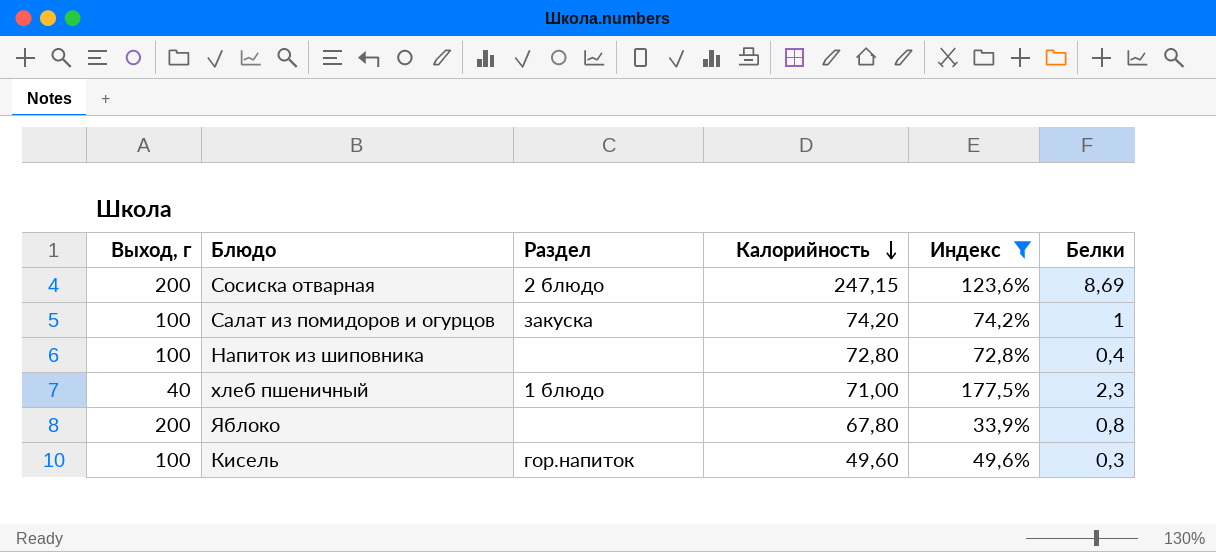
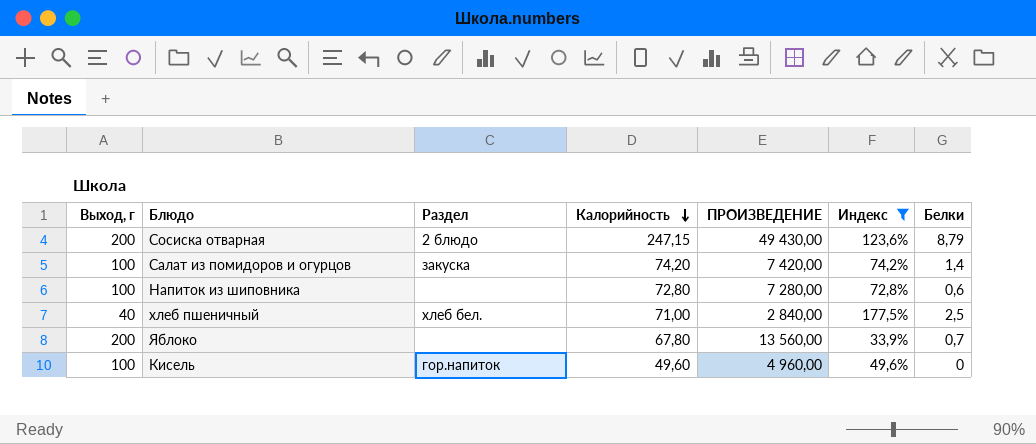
column ПРОИЗВЕДЕНИЕ | formula: none -> [Выход, г] * [Калорийность]
Сосиска отварная | Белки: 8,69 -> 8,79
Салат из помидоров и огурцов | Белки: 1 -> 1,4
Напиток из шиповника | Белки: 0,4 -> 0,6
хлеб пшеничный | Раздел: 1 блюдо -> хлеб бел.
хлеб пшеничный | Белки: 2,3 -> 2,5
Яблоко | Белки: 0,8 -> 0,7
Кисель | Белки: 0,3 -> 0

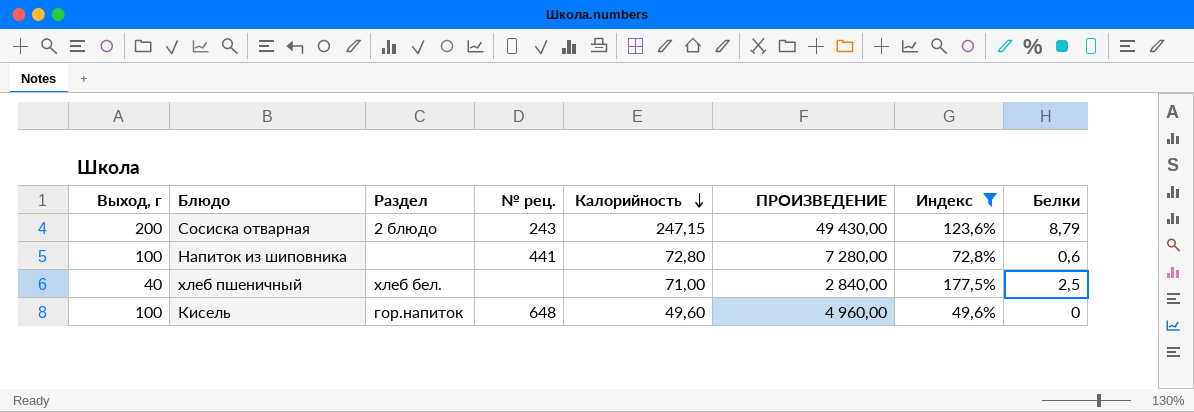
column № рец. | position: none -> 4
row Салат из помидоров и огурцов: 100 | закуска | 74,20 | 7 420,00 | 74,2% | 1,4 -> none
row Яблоко: 200 | none | 67,80 | 13 560,00 | 33,9% | 0,7 -> none

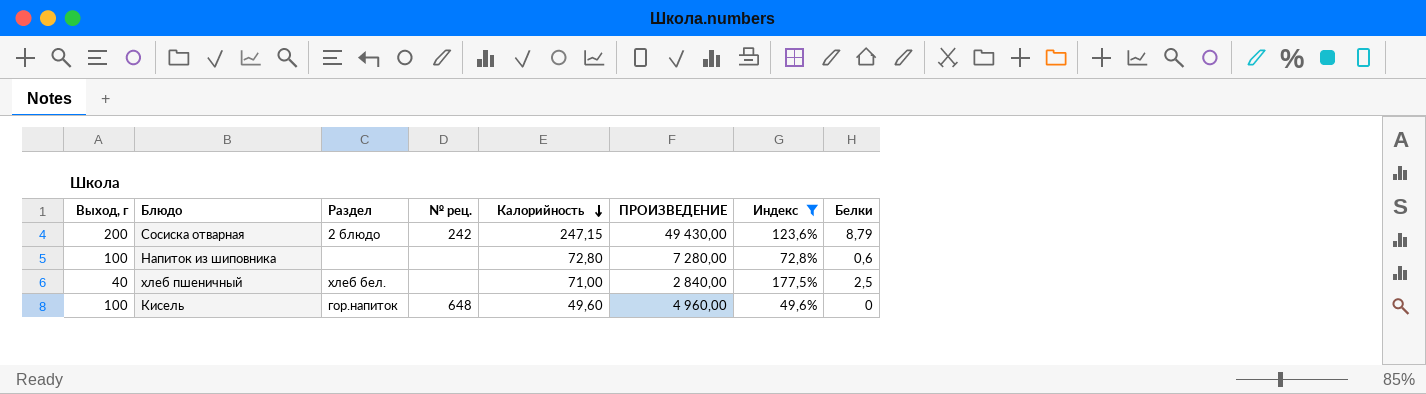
Сосиска отварная | № рец.: 243 -> 242
Напиток из шиповника | № рец.: 441 -> none

